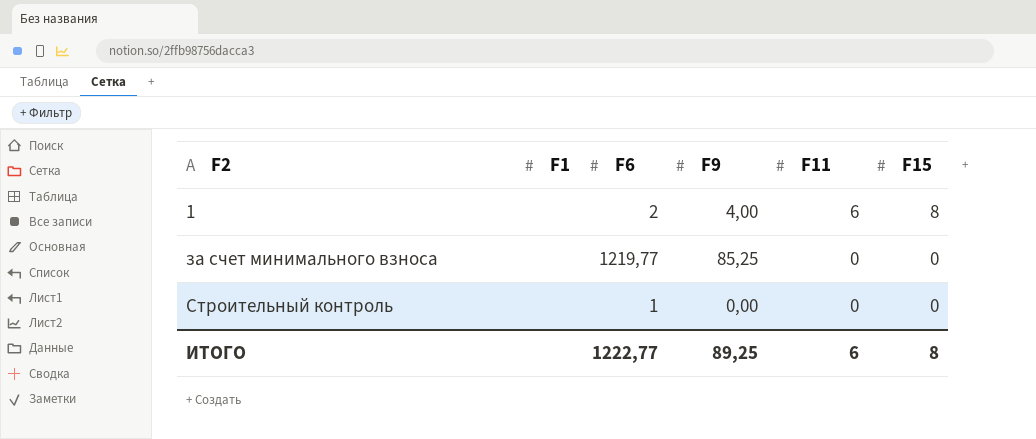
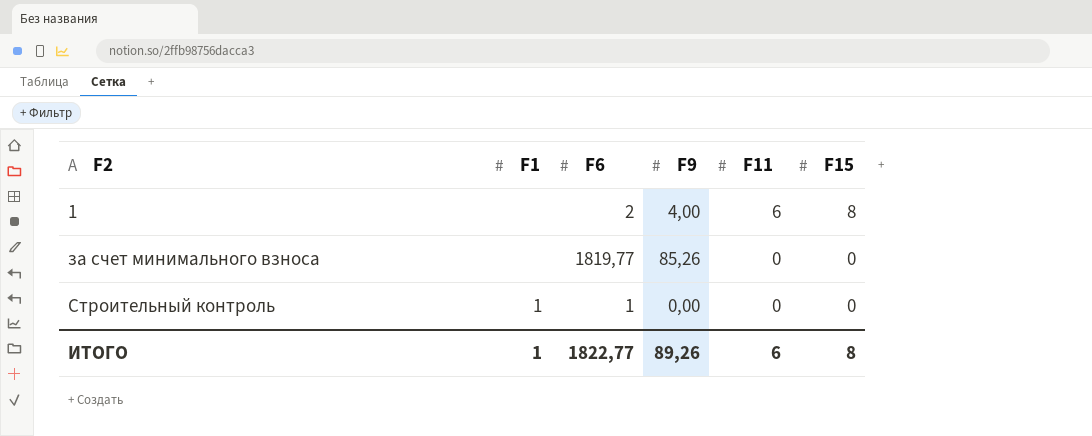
за счет минимального взноса | F6: 1219,77 -> 1819,77
за счет минимального взноса | F9: 85,25 -> 85,26
Строительный контроль | F1: none -> 1
ИТОГО | F1: none -> 1
ИТОГО | F6: 1222,77 -> 1822,77
ИТОГО | F9: 89,25 -> 89,26

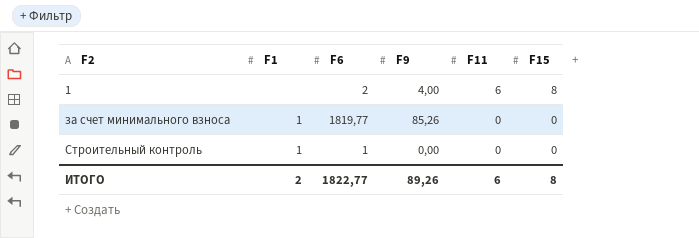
за счет минимального взноса | F1: none -> 1
ИТОГО | F1: 1 -> 2

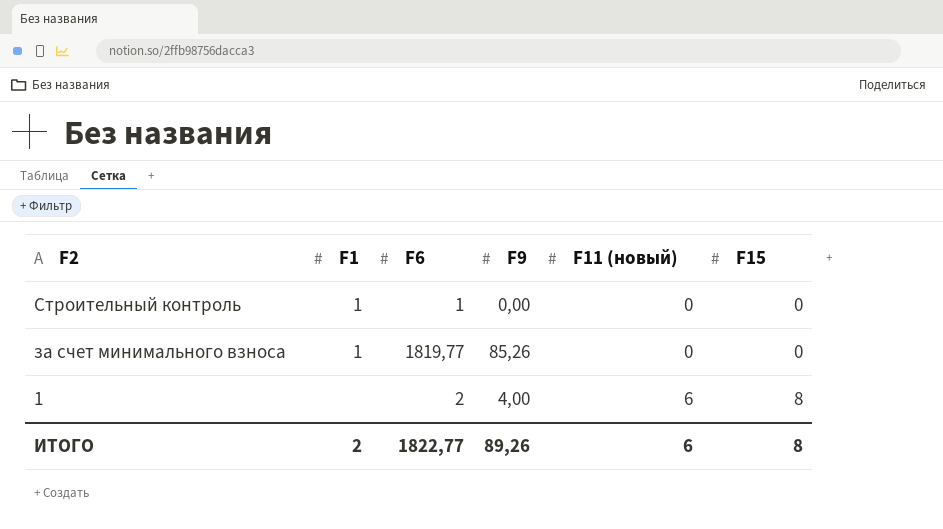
row order: F2 ascending -> F2 descending
column name: F11 -> F11 (новый)

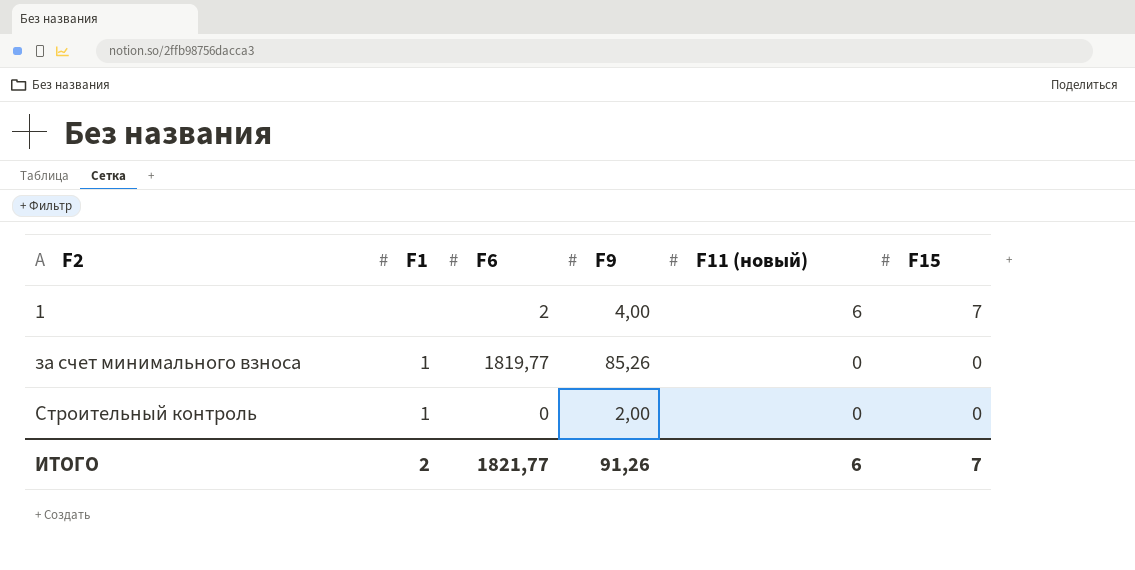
row order: F2 descending -> F2 ascending
1 | F15: 8 -> 7
Строительный контроль | F6: 1 -> 0
Строительный контроль | F9: 0,00 -> 2,00
ИТОГО | F6: 1822,77 -> 1821,77
ИТОГО | F9: 89,26 -> 91,26
ИТОГО | F15: 8 -> 7

